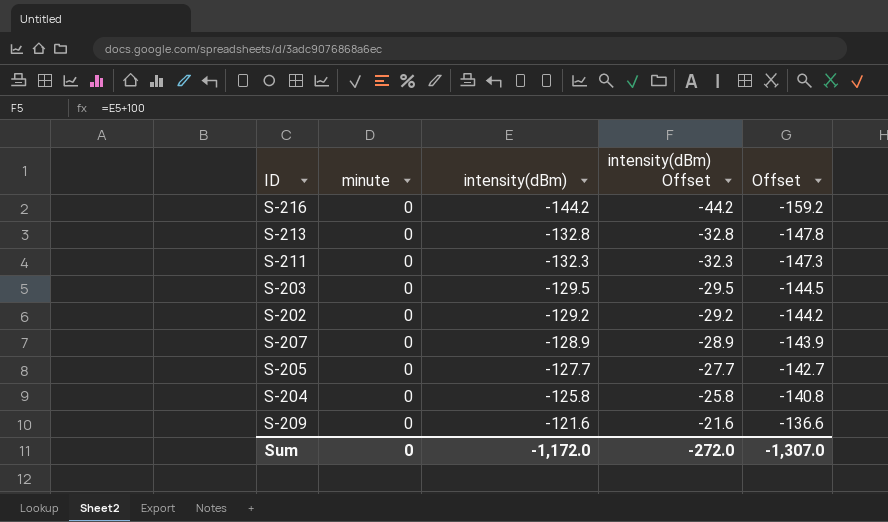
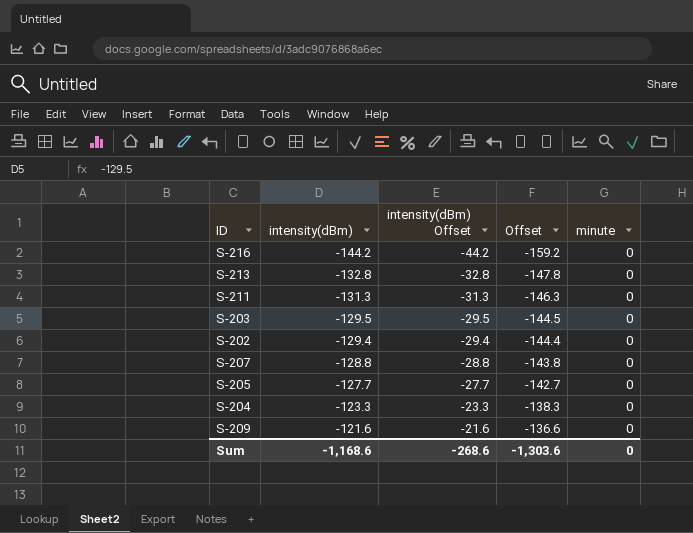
column minute | position: 2 -> 5
S-211 | intensity(dBm): -132.3 -> -131.3
S-211 | intensity(dBm) Offset: -32.3 -> -31.3
S-211 | Offset: -147.3 -> -146.3
S-202 | intensity(dBm): -129.2 -> -129.4
S-202 | intensity(dBm) Offset: -29.2 -> -29.4
S-202 | Offset: -144.2 -> -144.4
S-207 | intensity(dBm): -128.9 -> -128.8
S-207 | intensity(dBm) Offset: -28.9 -> -28.8
S-207 | Offset: -143.9 -> -143.8
S-204 | intensity(dBm): -125.8 -> -123.3
S-204 | intensity(dBm) Offset: -25.8 -> -23.3
S-204 | Offset: -140.8 -> -138.3
Sum | intensity(dBm): -1,172.0 -> -1,168.6
Sum | intensity(dBm) Offset: -272.0 -> -268.6
Sum | Offset: -1,307.0 -> -1,303.6

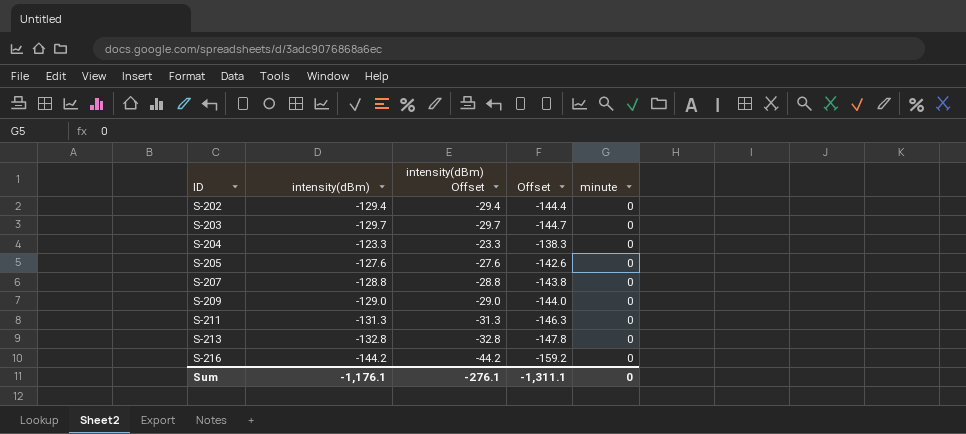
row order: intensity(dBm) ascending -> ID ascending
S-203 | intensity(dBm): -129.5 -> -129.7
S-203 | intensity(dBm) Offset: -29.5 -> -29.7
S-203 | Offset: -144.5 -> -144.7
S-205 | intensity(dBm): -127.7 -> -127.6
S-205 | intensity(dBm) Offset: -27.7 -> -27.6
S-205 | Offset: -142.7 -> -142.6
S-209 | intensity(dBm): -121.6 -> -129.0
S-209 | intensity(dBm) Offset: -21.6 -> -29.0
S-209 | Offset: -136.6 -> -144.0
Sum | intensity(dBm): -1,168.6 -> -1,176.1
Sum | intensity(dBm) Offset: -268.6 -> -276.1
Sum | Offset: -1,303.6 -> -1,311.1

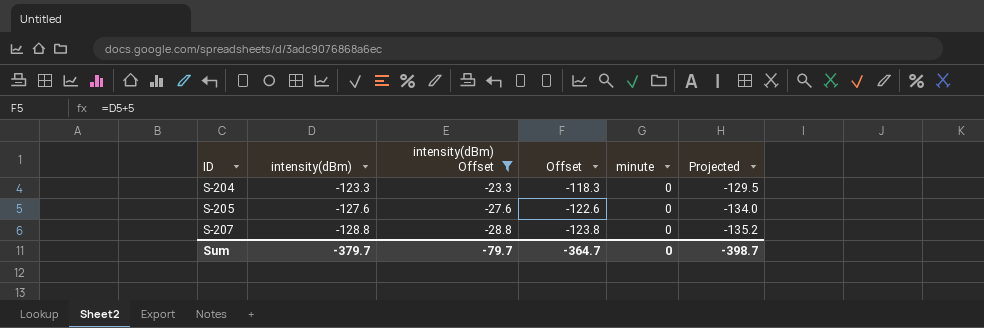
filter: none -> intensity(dBm) Offset >= -28.8
column Offset | formula: [intensity(dBm)] - 15 -> [intensity(dBm)] + 5
column Projected | formula: none -> [intensity(dBm)] * 1.05
Sum | intensity(dBm): -1,176.1 -> -379.7
Sum | intensity(dBm) Offset: -276.1 -> -79.7
Sum | Offset: -1,311.1 -> -364.7

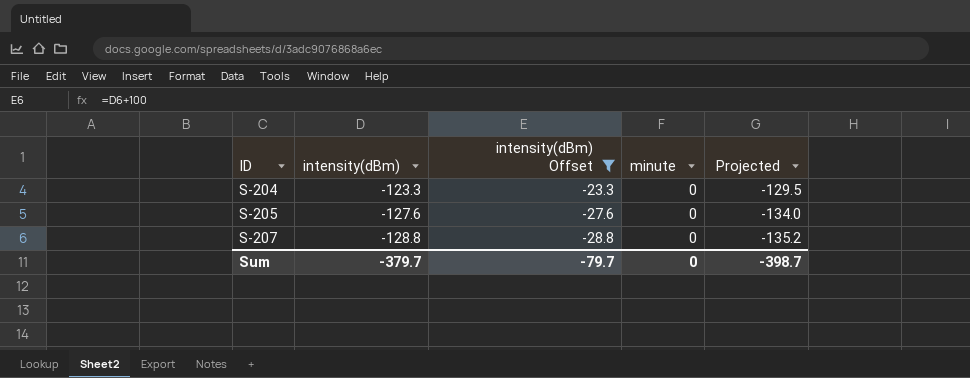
column Offset | formula: [intensity(dBm)] + 5 -> none

